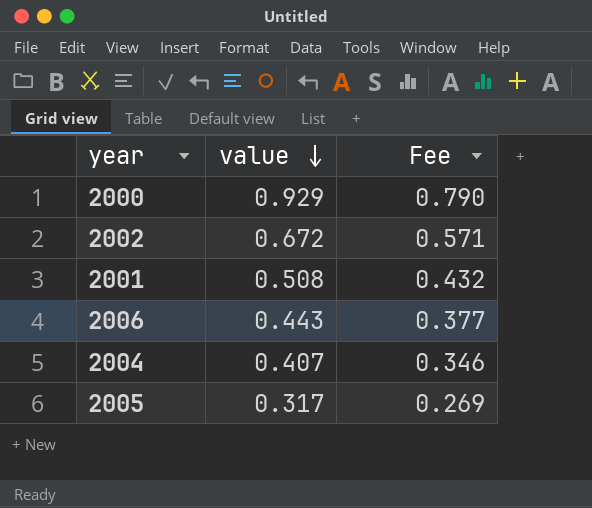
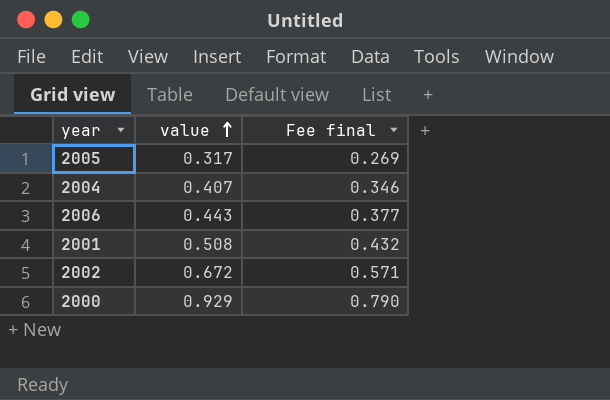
row order: value descending -> value ascending
column name: Fee -> Fee final

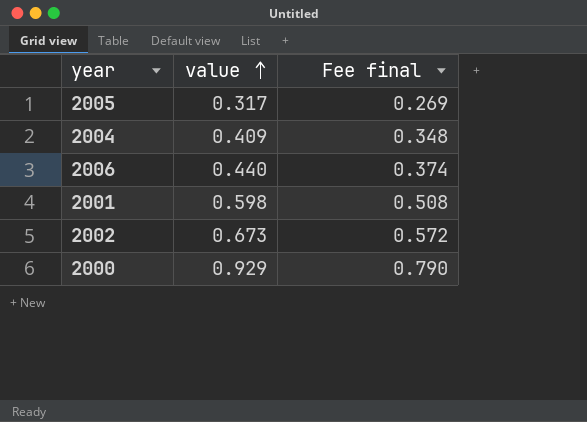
2004 | value: 0.407 -> 0.409
2004 | Fee final: 0.346 -> 0.348
2006 | value: 0.443 -> 0.440
2006 | Fee final: 0.377 -> 0.374
2001 | value: 0.508 -> 0.598
2001 | Fee final: 0.432 -> 0.508
2002 | value: 0.672 -> 0.673
2002 | Fee final: 0.571 -> 0.572

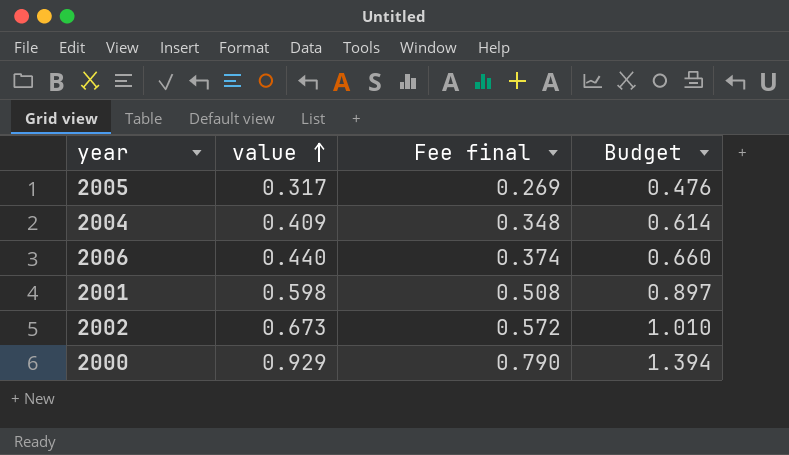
column Budget | formula: none -> [value] * 1.5

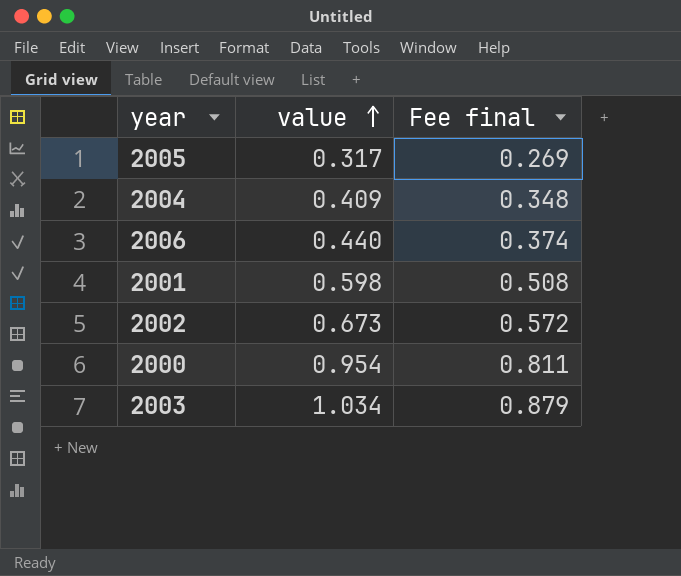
column Budget | formula: [value] * 1.5 -> none
2000 | value: 0.929 -> 0.954
2000 | Fee final: 0.790 -> 0.811
row 2003: none -> 1.034 | 0.879

